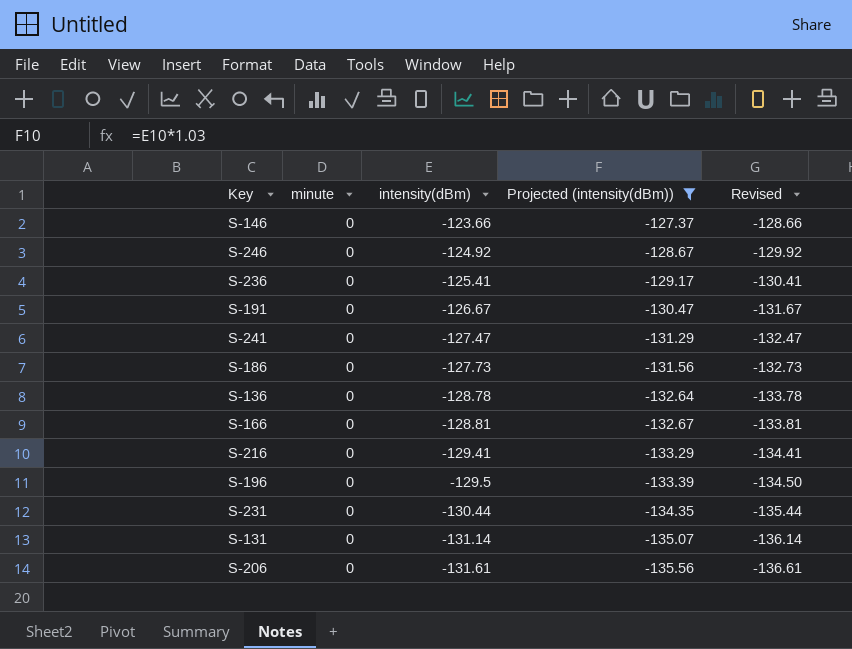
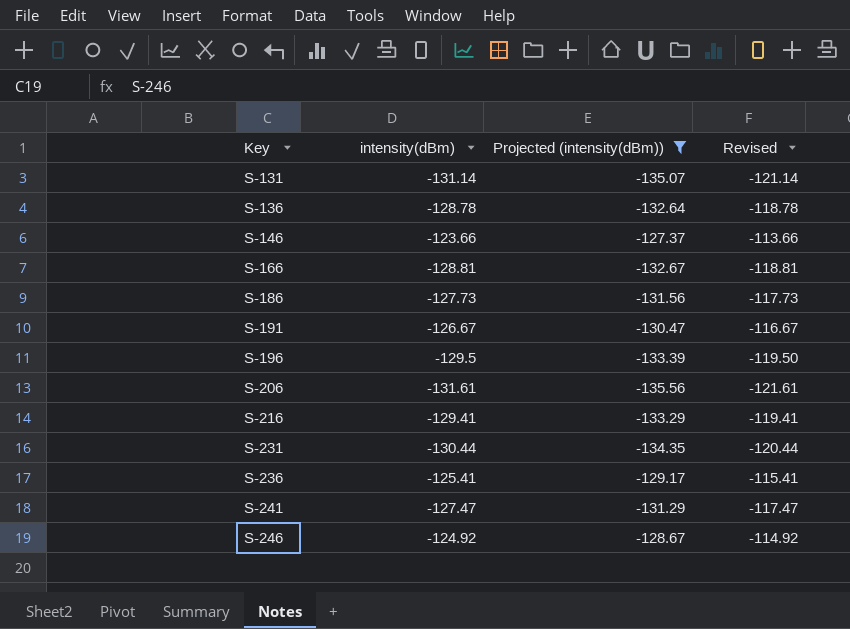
row order: intensity(dBm) descending -> Key ascending
column minute | position: 2 -> none
column Revised | formula: [intensity(dBm)] - 5 -> [intensity(dBm)] + 10

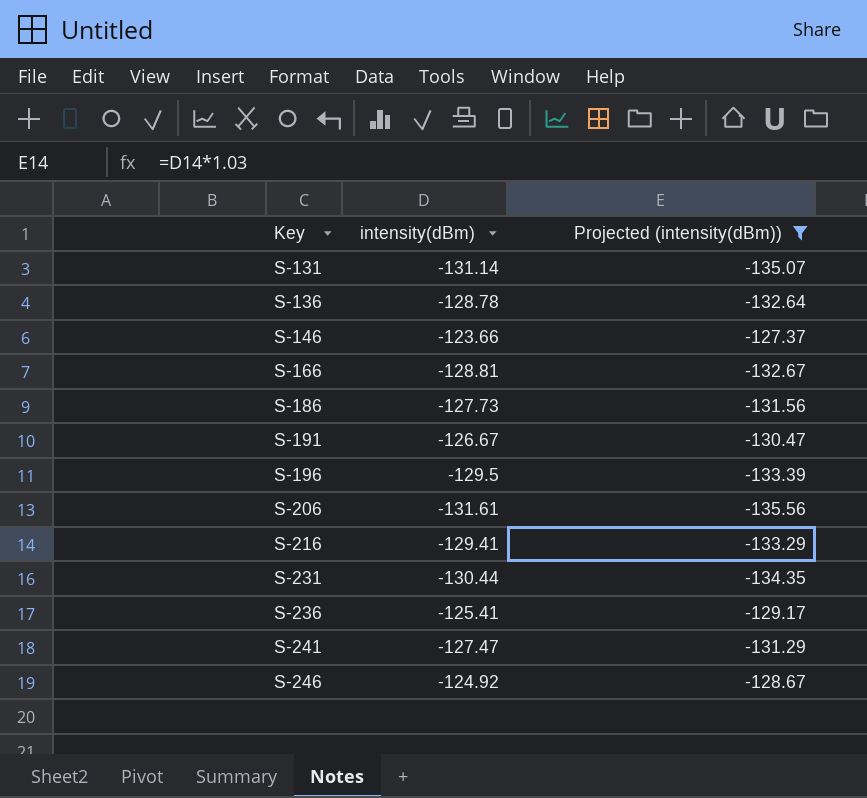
column Revised | formula: [intensity(dBm)] + 10 -> none

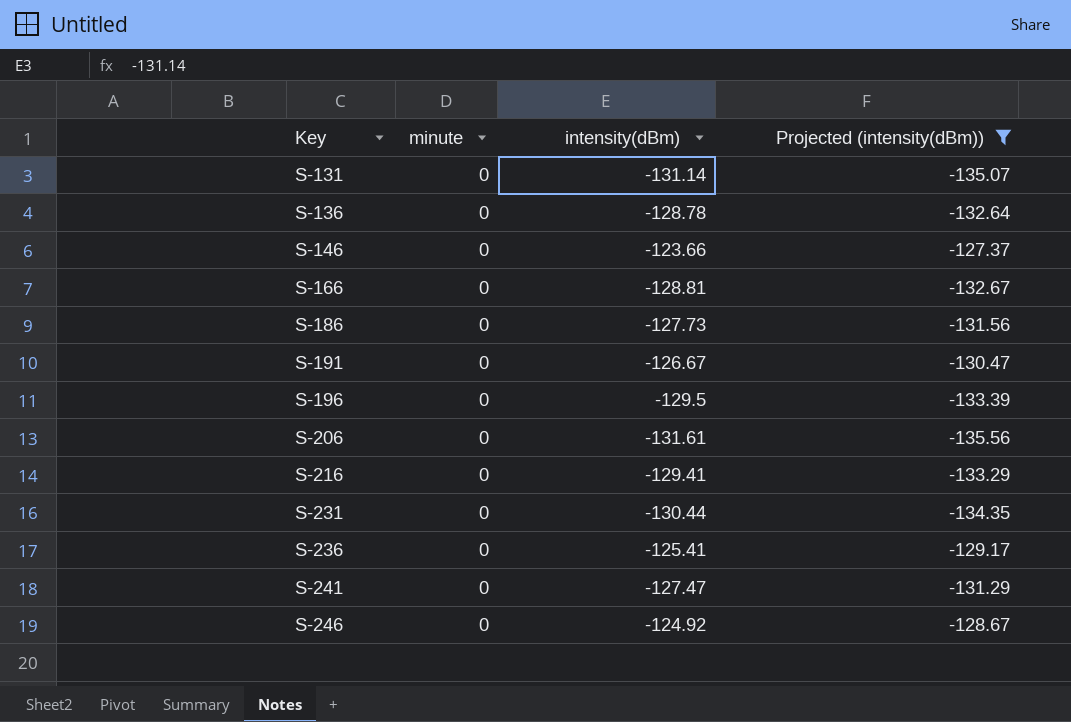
column minute | position: none -> 2

